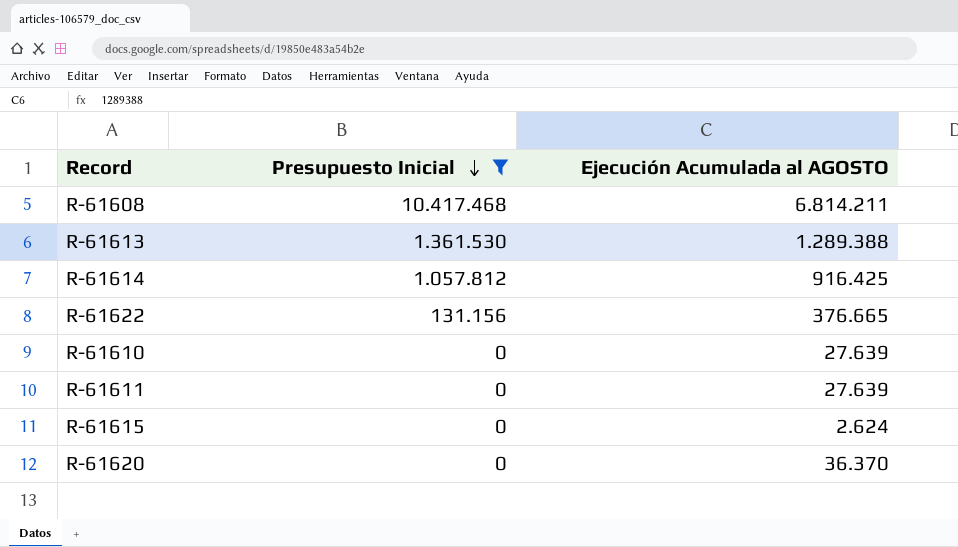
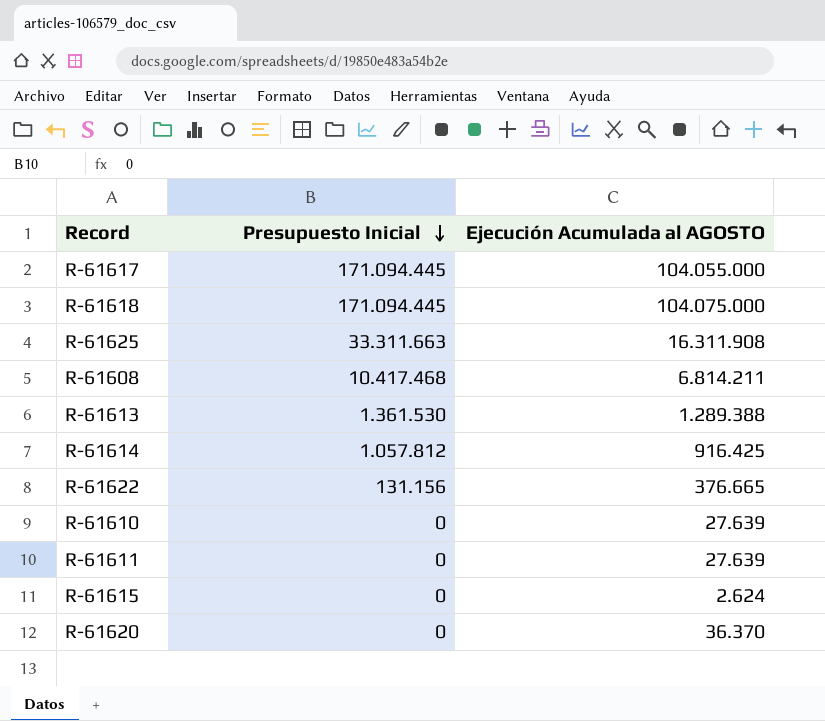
filter: Presupuesto Inicial <= 10.417.468 -> none

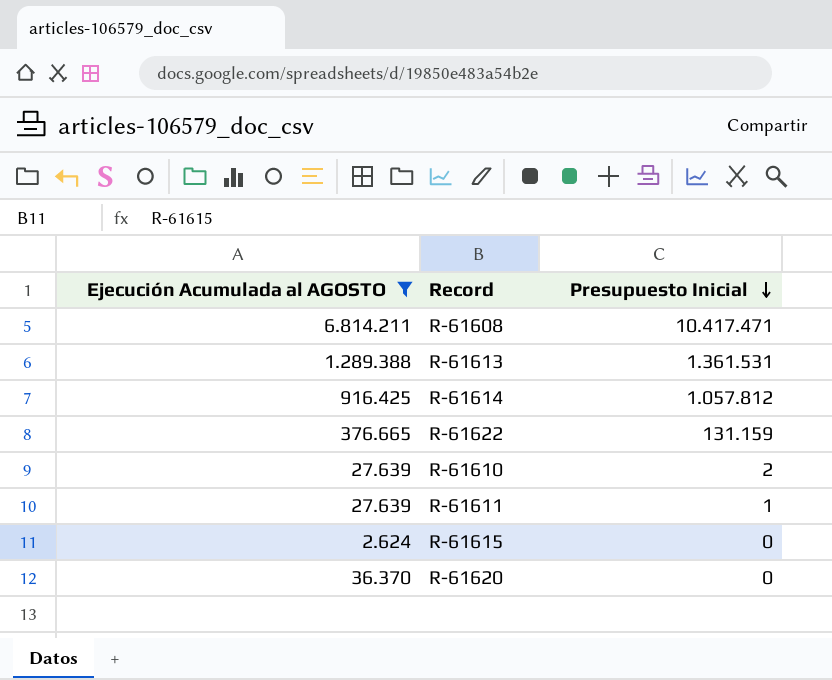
filter: none -> Ejecución Acumulada al AGOSTO <= 6.814.211
column Ejecución Acumulada al AGOSTO | position: 3 -> 1
R-61608 | Presupuesto Inicial: 10.417.468 -> 10.417.471
R-61613 | Presupuesto Inicial: 1.361.530 -> 1.361.531
R-61622 | Presupuesto Inicial: 131.156 -> 131.159
R-61610 | Presupuesto Inicial: 0 -> 2
R-61611 | Presupuesto Inicial: 0 -> 1

